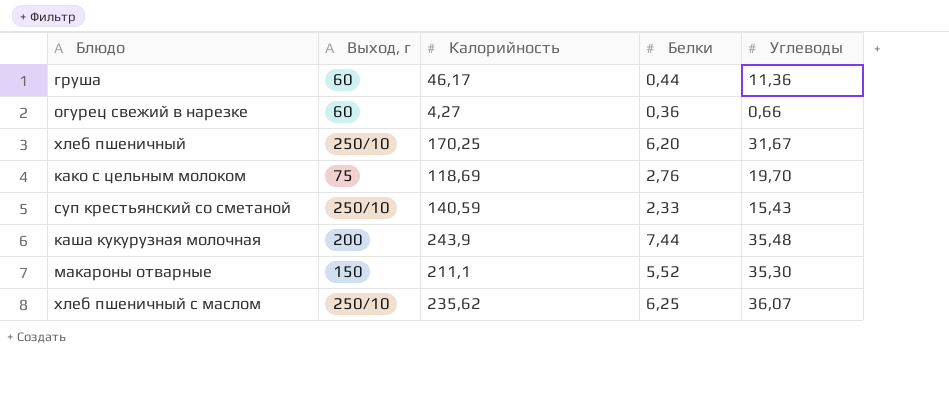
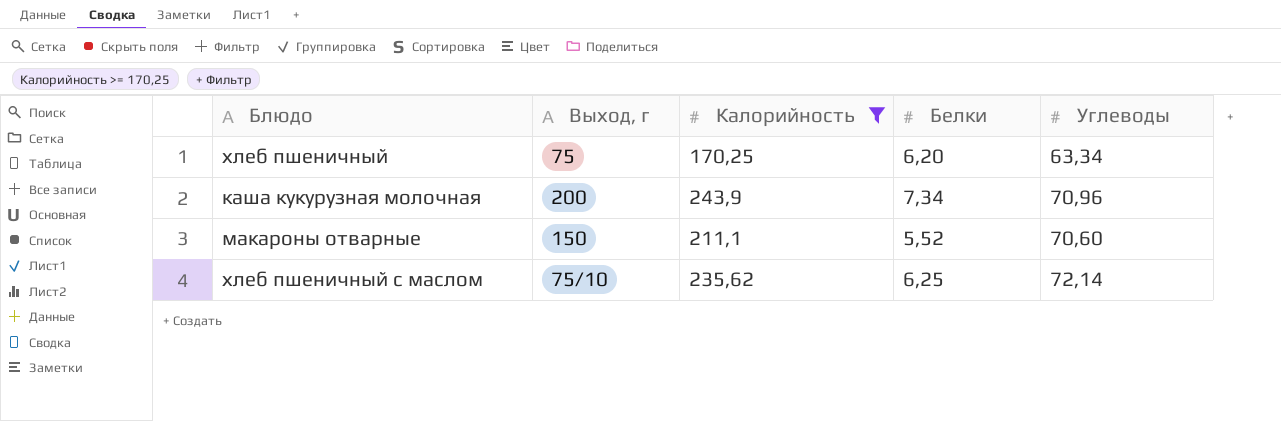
filter: none -> Калорийность >= 170,25
хлеб пшеничный | Выход, г: 250/10 -> 75
хлеб пшеничный | Углеводы: 31,67 -> 63,34
каша кукурузная молочная | Белки: 7,44 -> 7,34
каша кукурузная молочная | Углеводы: 35,48 -> 70,96
макароны отварные | Углеводы: 35,30 -> 70,60
хлеб пшеничный с маслом | Выход, г: 250/10 -> 75/10
хлеб пшеничный с маслом | Углеводы: 36,07 -> 72,14

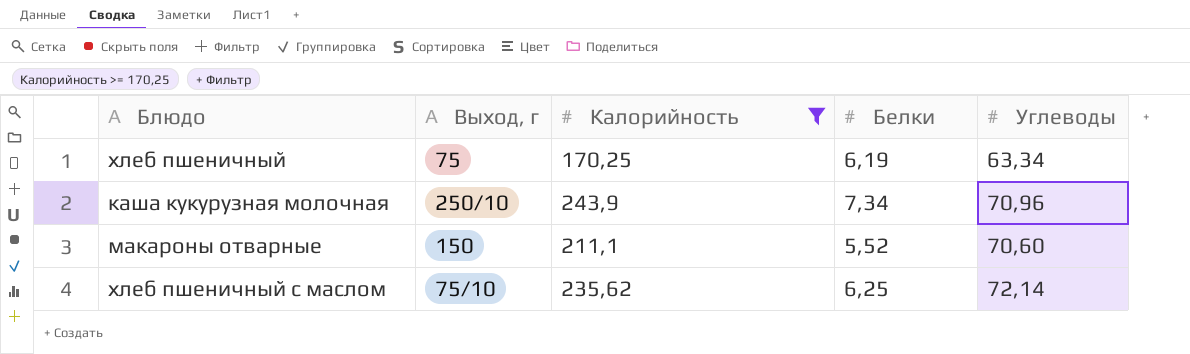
хлеб пшеничный | Белки: 6,20 -> 6,19
каша кукурузная молочная | Выход, г: 200 -> 250/10

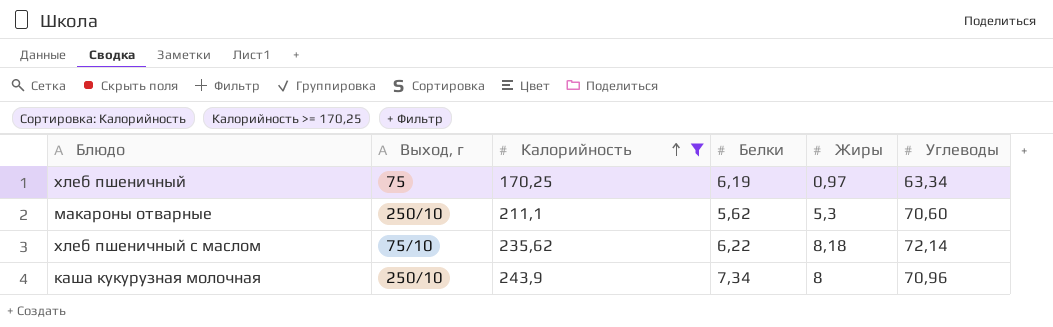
row order: none -> Калорийность ascending
column Жиры | position: none -> 5
макароны отварные | Выход, г: 150 -> 250/10
макароны отварные | Белки: 5,52 -> 5,62
хлеб пшеничный с маслом | Белки: 6,25 -> 6,22

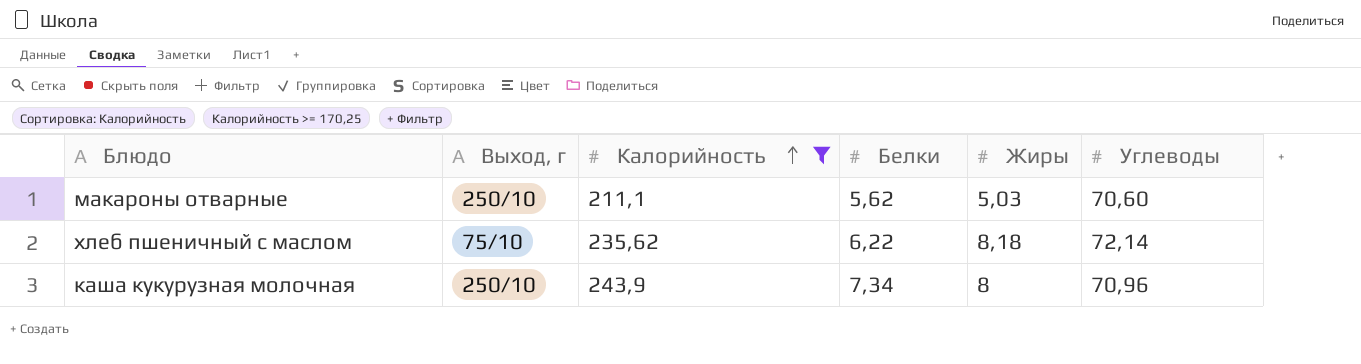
row хлеб пшеничный: 75 | 170,25 | 6,19 | 0,97 | 63,34 -> none
макароны отварные | Жиры: 5,3 -> 5,03

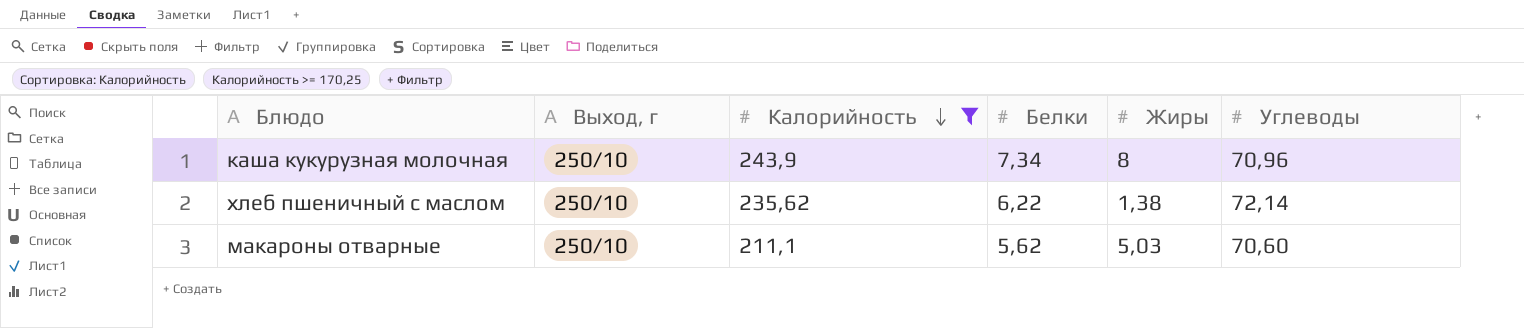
row order: Калорийность ascending -> Калорийность descending
хлеб пшеничный с маслом | Выход, г: 75/10 -> 250/10
хлеб пшеничный с маслом | Жиры: 8,18 -> 1,38

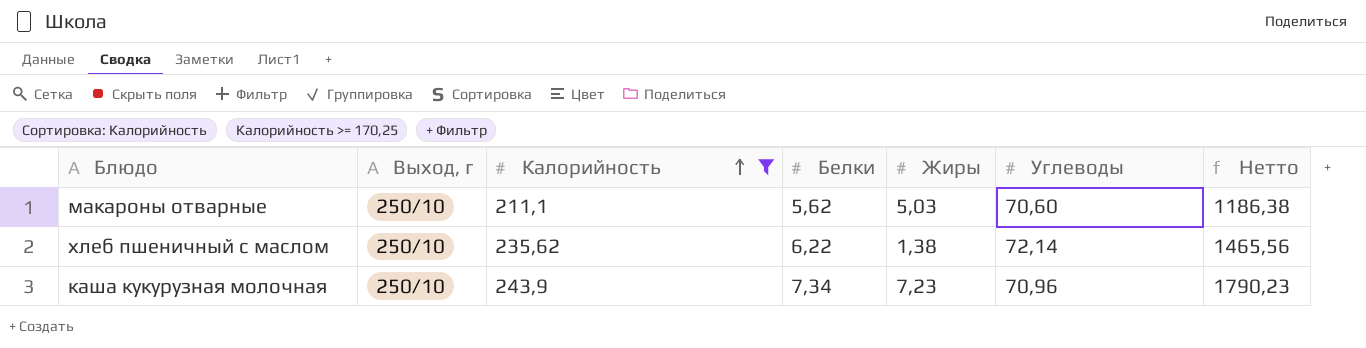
row order: Калорийность descending -> Калорийность ascending
column Нетто | formula: none -> [Калорийность] * [Белки]
каша кукурузная молочная | Жиры: 8 -> 7,23

